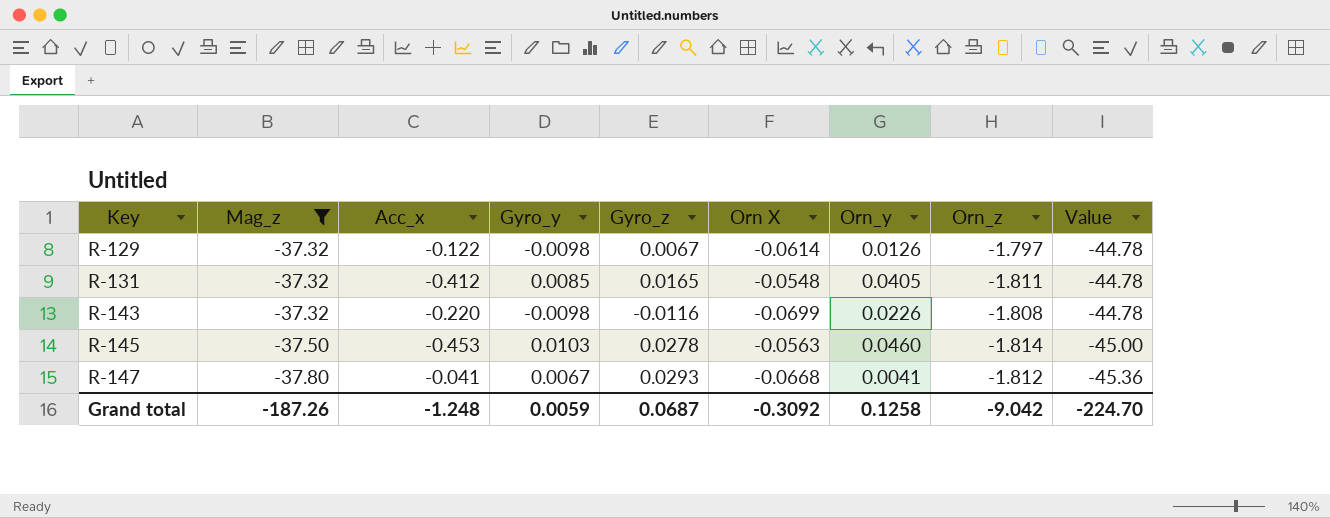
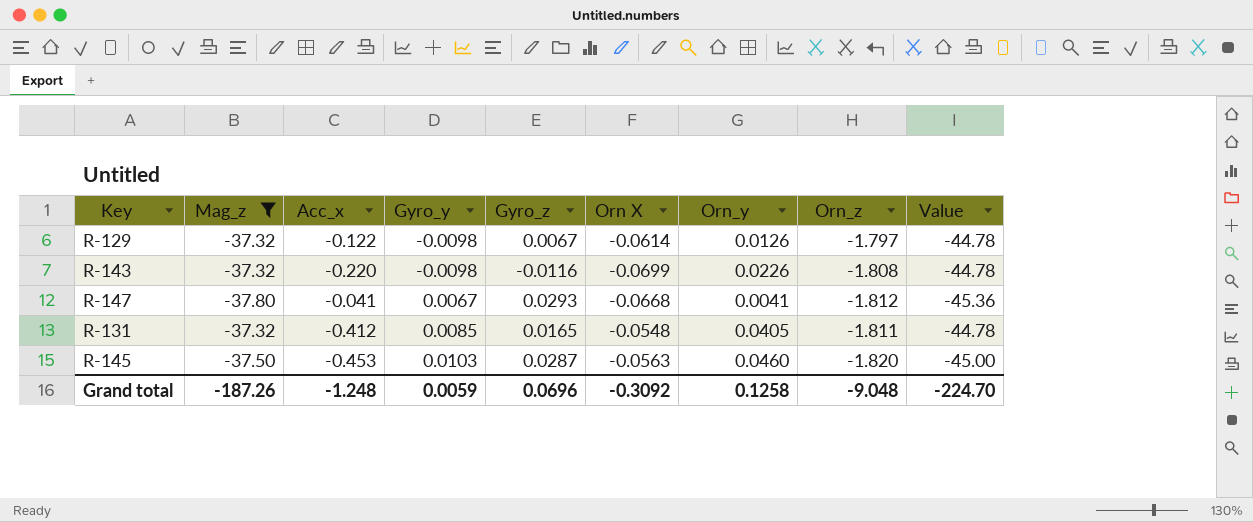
row order: Key ascending -> Gyro_y ascending
R-145 | Gyro_z: 0.0278 -> 0.0287
R-145 | Orn_z: -1.814 -> -1.820
Grand total | Gyro_z: 0.0687 -> 0.0696
Grand total | Orn_z: -9.042 -> -9.048

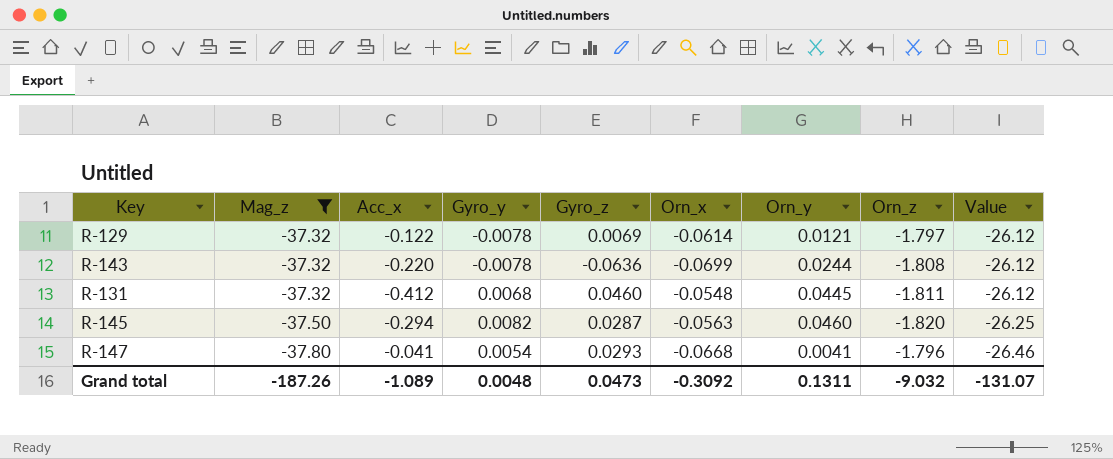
row order: Gyro_y ascending -> Mag_z descending
column name: Orn X -> Orn_x
column Value | formula: [Mag_z] * 1.2 -> [Mag_z] * 0.7
R-129 | Gyro_y: -0.0098 -> -0.0078
R-129 | Gyro_z: 0.0067 -> 0.0069
R-129 | Orn_y: 0.0126 -> 0.0121
R-143 | Gyro_y: -0.0098 -> -0.0078
R-143 | Gyro_z: -0.0116 -> -0.0636
R-143 | Orn_y: 0.0226 -> 0.0244
R-131 | Gyro_y: 0.0085 -> 0.0068
R-131 | Gyro_z: 0.0165 -> 0.0460
R-131 | Orn_y: 0.0405 -> 0.0445
R-145 | Acc_x: -0.453 -> -0.294
R-145 | Gyro_y: 0.0103 -> 0.0082
R-147 | Gyro_y: 0.0067 -> 0.0054
R-147 | Orn_z: -1.812 -> -1.796
Grand total | Acc_x: -1.248 -> -1.089
Grand total | Gyro_y: 0.0059 -> 0.0048
Grand total | Gyro_z: 0.0696 -> 0.0473
Grand total | Orn_y: 0.1258 -> 0.1311
Grand total | Orn_z: -9.048 -> -9.032
Grand total | Value: -224.70 -> -131.07

